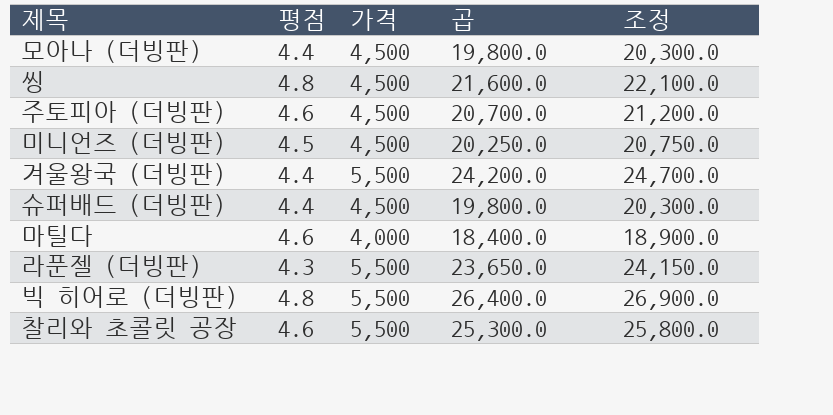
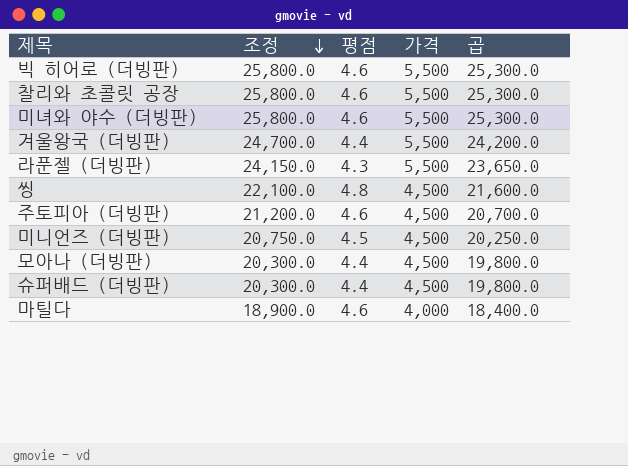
row order: none -> 조정 descending
column 조정 | position: 5 -> 2
빅 히어로 (더빙판) | 조정: 26,900.0 -> 25,800.0
빅 히어로 (더빙판) | 평점: 4.8 -> 4.6
빅 히어로 (더빙판) | 곱: 26,400.0 -> 25,300.0
row 미녀와 야수 (더빙판): none -> 25,800.0 | 4.6 | 5,500 | 25,300.0

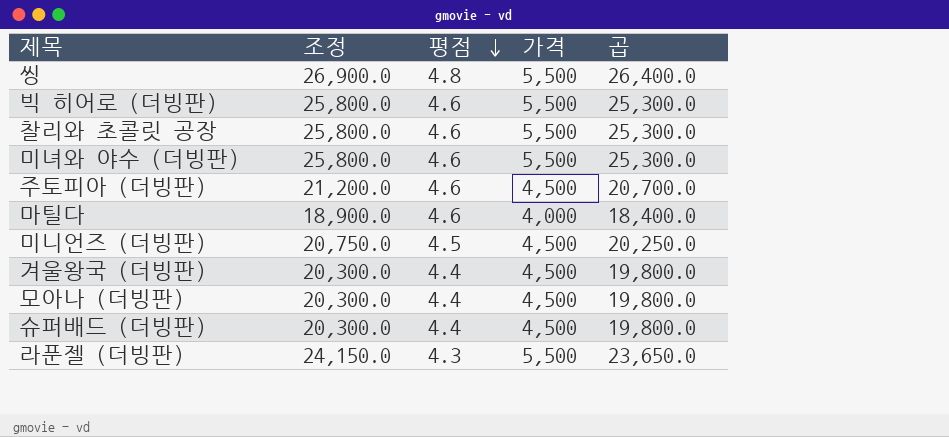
row order: 조정 descending -> 평점 descending
씽 | 조정: 22,100.0 -> 26,900.0
씽 | 가격: 4,500 -> 5,500
씽 | 곱: 21,600.0 -> 26,400.0
겨울왕국 (더빙판) | 조정: 24,700.0 -> 20,300.0
겨울왕국 (더빙판) | 가격: 5,500 -> 4,500
겨울왕국 (더빙판) | 곱: 24,200.0 -> 19,800.0

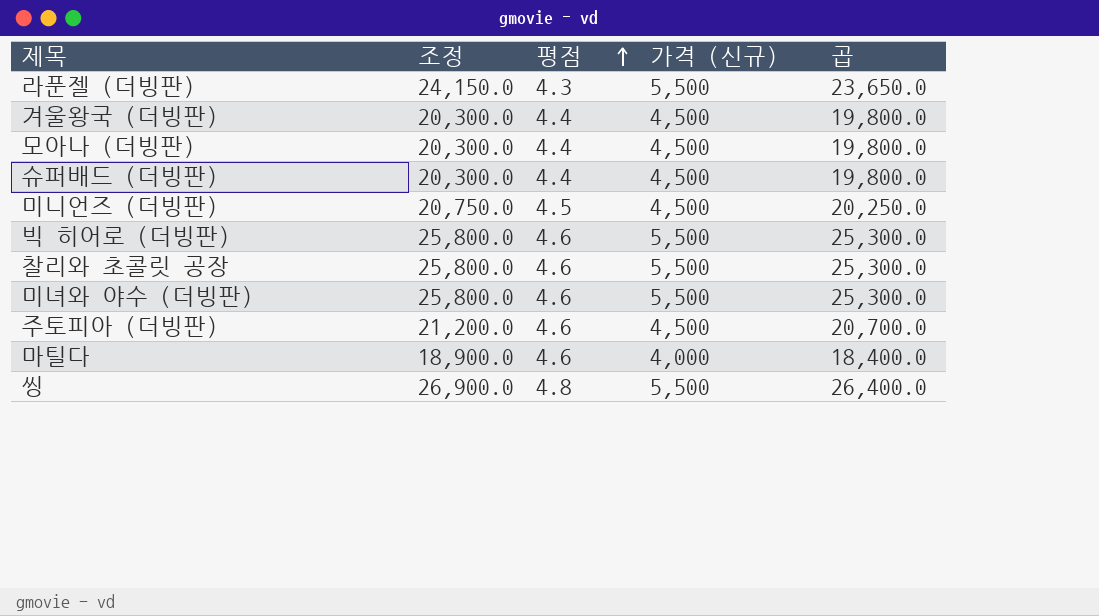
row order: 평점 descending -> 평점 ascending
column name: 가격 -> 가격 (신규)

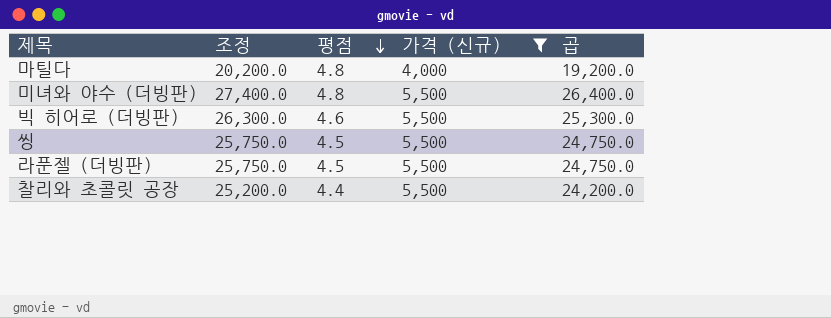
filter: none -> 가격 (신규) != 4,500
row order: 평점 ascending -> 평점 descending
column 조정 | formula: [곱] + 500 -> [곱] + 1000
마틸다 | 평점: 4.6 -> 4.8
마틸다 | 곱: 18,400.0 -> 19,200.0
미녀와 야수 (더빙판) | 평점: 4.6 -> 4.8
미녀와 야수 (더빙판) | 곱: 25,300.0 -> 26,400.0
씽 | 평점: 4.8 -> 4.5
씽 | 곱: 26,400.0 -> 24,750.0
라푼젤 (더빙판) | 평점: 4.3 -> 4.5
라푼젤 (더빙판) | 곱: 23,650.0 -> 24,750.0
찰리와 초콜릿 공장 | 평점: 4.6 -> 4.4
찰리와 초콜릿 공장 | 곱: 25,300.0 -> 24,200.0

